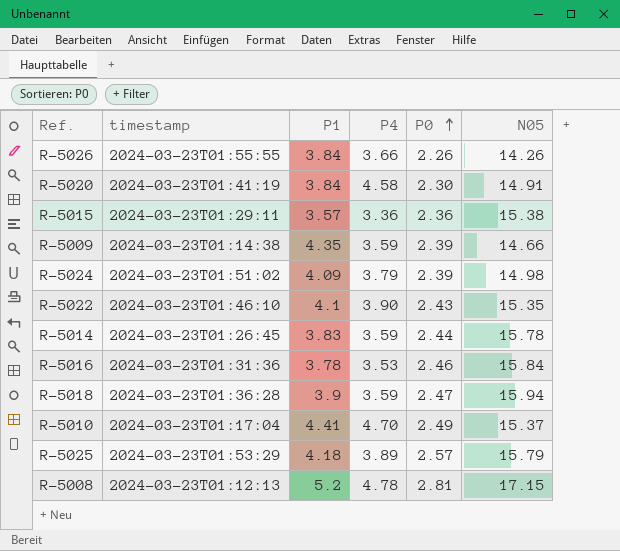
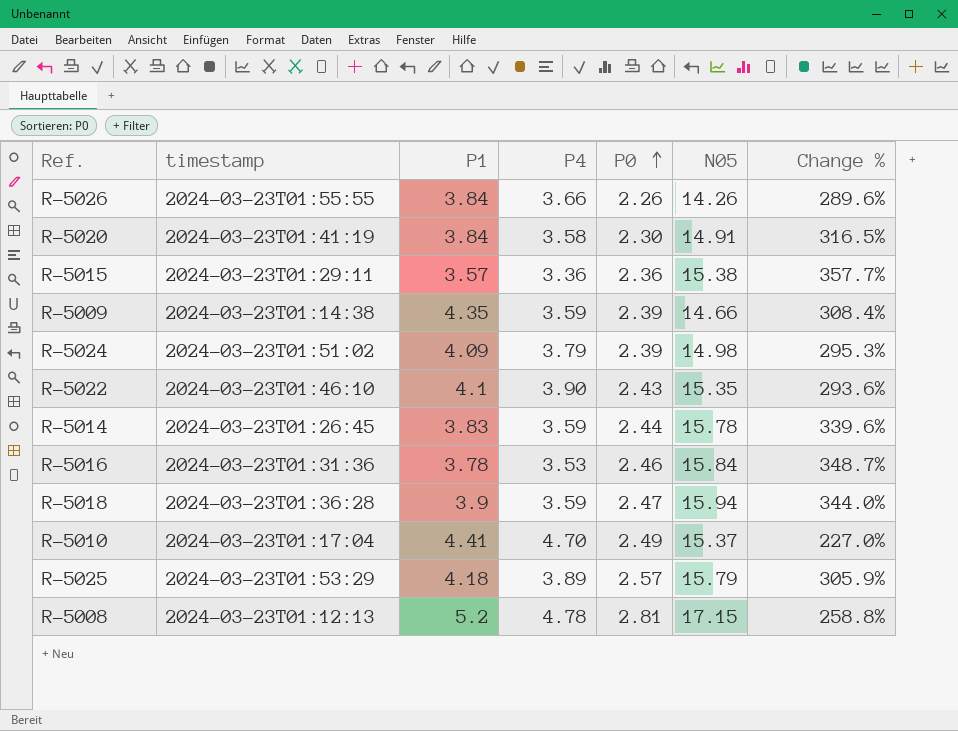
column Change % | formula: none -> ([N05] - [P4]) / [P4]
R-5020 | P4: 4.58 -> 3.58

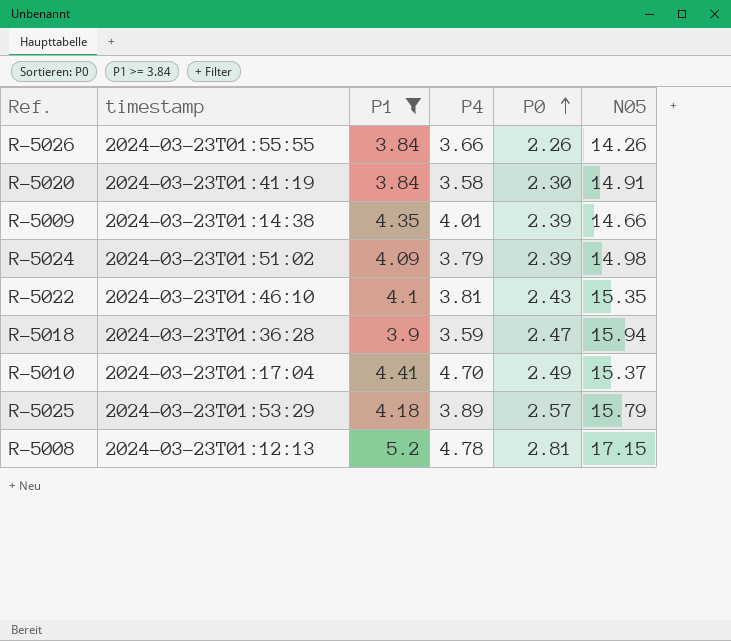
filter: none -> P1 >= 3.84
column Change % | formula: ([N05] - [P4]) / [P4] -> none
R-5009 | P4: 3.59 -> 4.01
R-5022 | P4: 3.90 -> 3.81

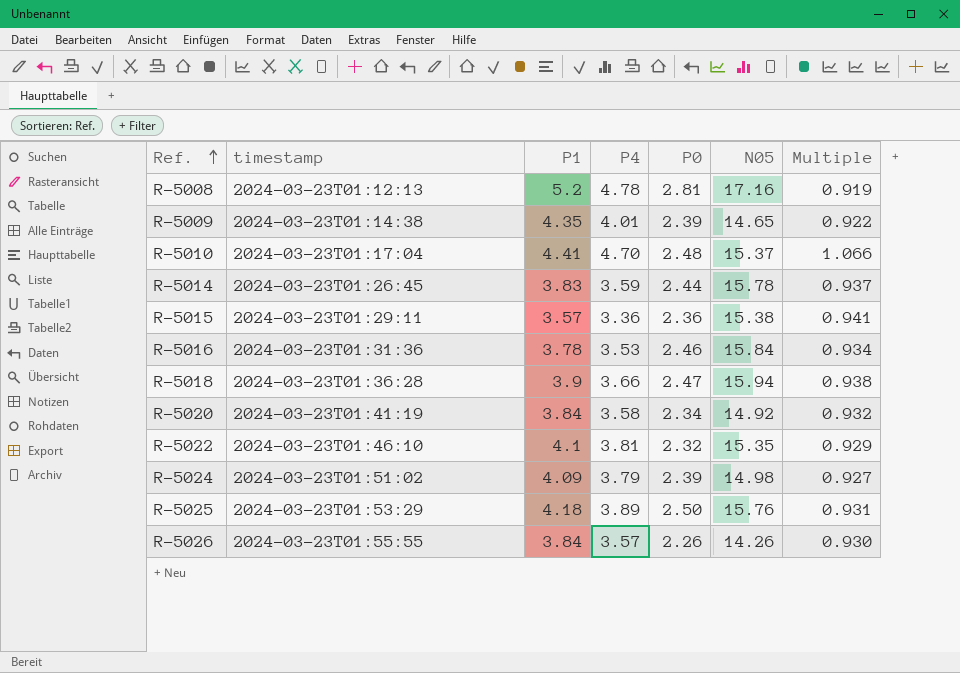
filter: P1 >= 3.84 -> none
row order: P0 ascending -> Ref. ascending
column Multiple | formula: none -> [P4] / [P1]
R-5008 | N05: 17.15 -> 17.16
R-5009 | N05: 14.66 -> 14.65
R-5010 | P0: 2.49 -> 2.48
R-5018 | P4: 3.59 -> 3.66
R-5020 | P0: 2.30 -> 2.34
R-5020 | N05: 14.91 -> 14.92
R-5022 | P0: 2.43 -> 2.32
R-5025 | P0: 2.57 -> 2.50
R-5025 | N05: 15.79 -> 15.76
R-5026 | P4: 3.66 -> 3.57

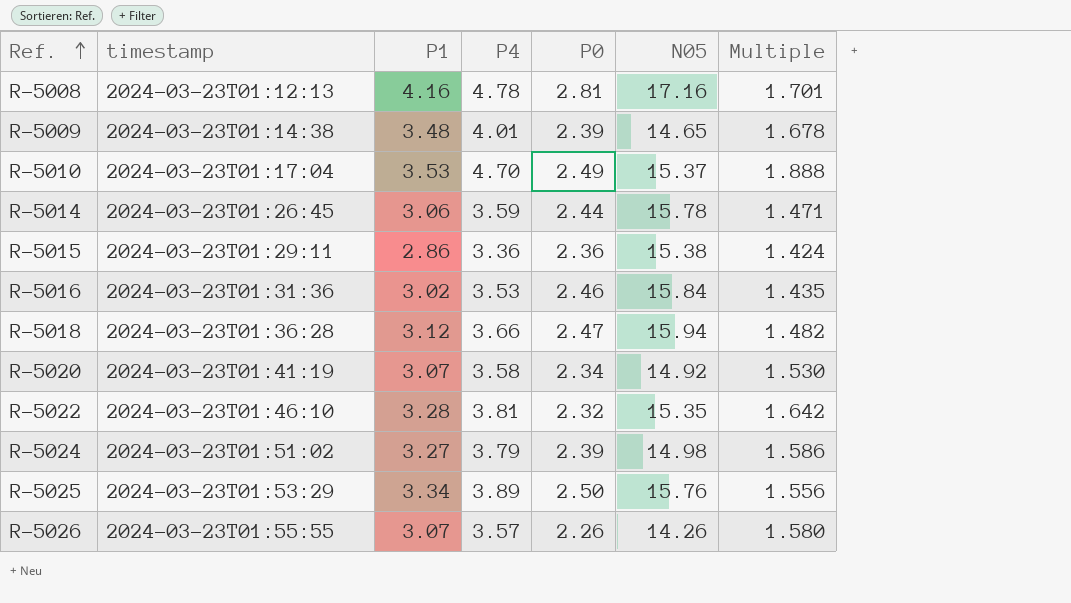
column Multiple | formula: [P4] / [P1] -> [P4] / [P0]
R-5008 | P1: 5.2 -> 4.16
R-5009 | P1: 4.35 -> 3.48
R-5010 | P1: 4.41 -> 3.53
R-5010 | P0: 2.48 -> 2.49
R-5014 | P1: 3.83 -> 3.06
R-5015 | P1: 3.57 -> 2.86
R-5016 | P1: 3.78 -> 3.02
R-5018 | P1: 3.9 -> 3.12
R-5020 | P1: 3.84 -> 3.07
R-5022 | P1: 4.1 -> 3.28
R-5024 | P1: 4.09 -> 3.27
R-5025 | P1: 4.18 -> 3.34
R-5026 | P1: 3.84 -> 3.07

